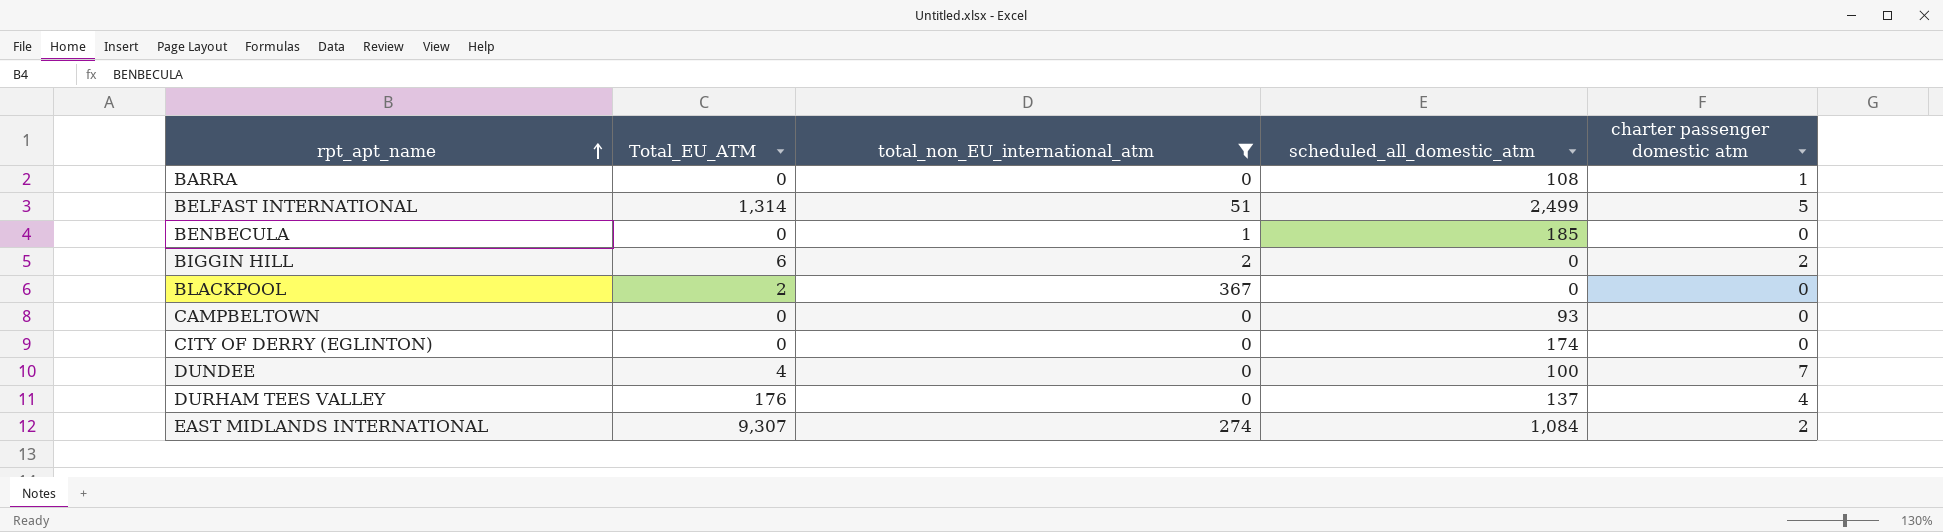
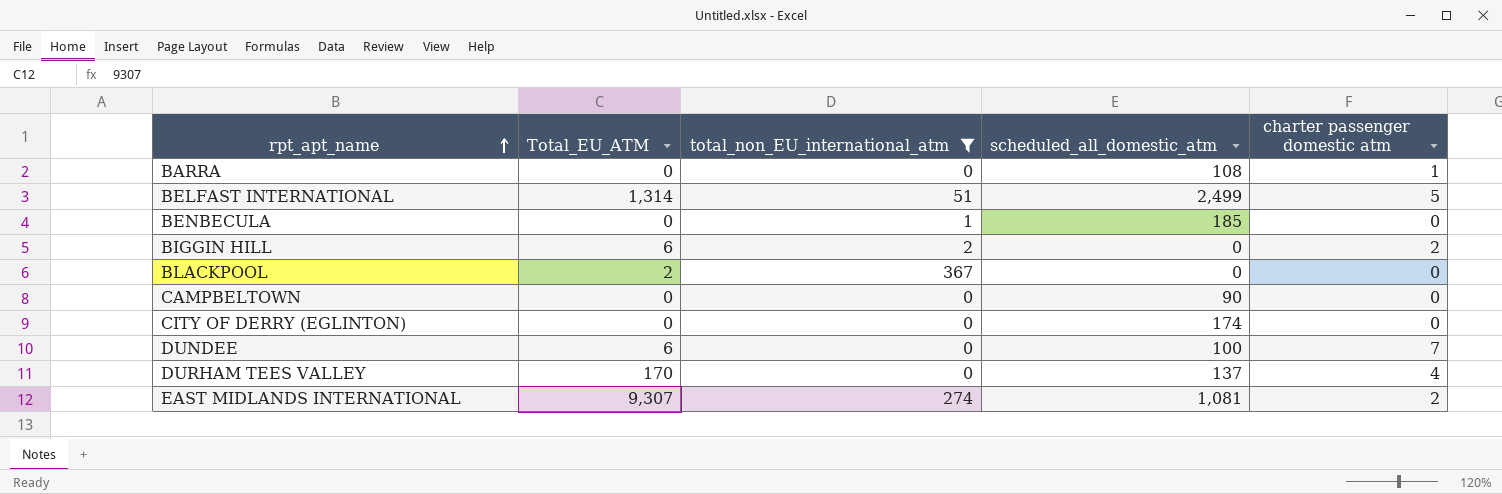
CAMPBELTOWN | scheduled_all_domestic_atm: 93 -> 90
DUNDEE | Total_EU_ATM: 4 -> 6
DURHAM TEES VALLEY | Total_EU_ATM: 176 -> 170
EAST MIDLANDS INTERNATIONAL | scheduled_all_domestic_atm: 1,084 -> 1,081

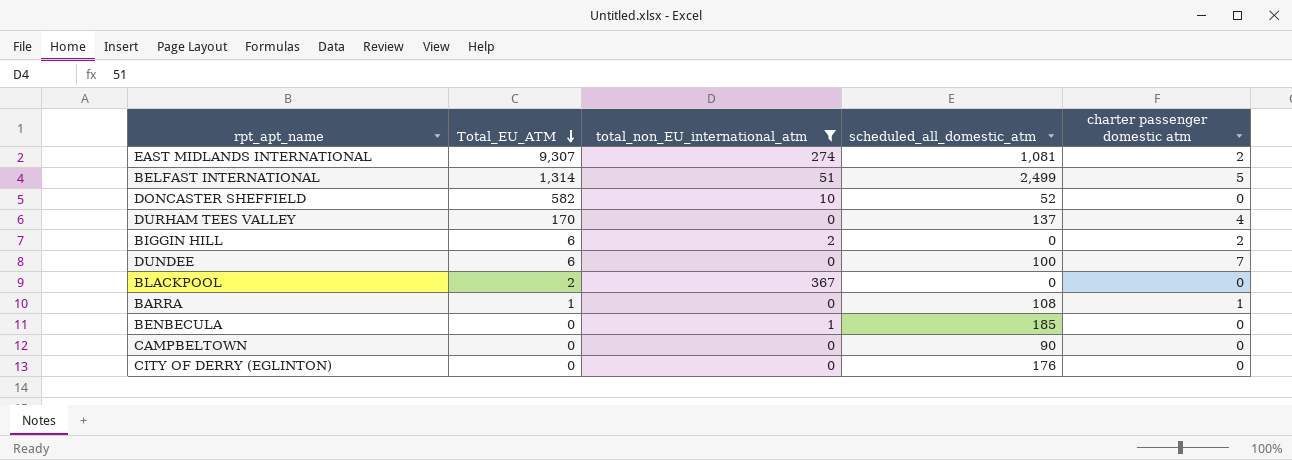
row order: rpt_apt_name ascending -> Total_EU_ATM descending
row DONCASTER SHEFFIELD: none -> 582 | 10 | 52 | 0
BARRA | Total_EU_ATM: 0 -> 1
CITY OF DERRY (EGLINTON) | scheduled_all_domestic_atm: 174 -> 176

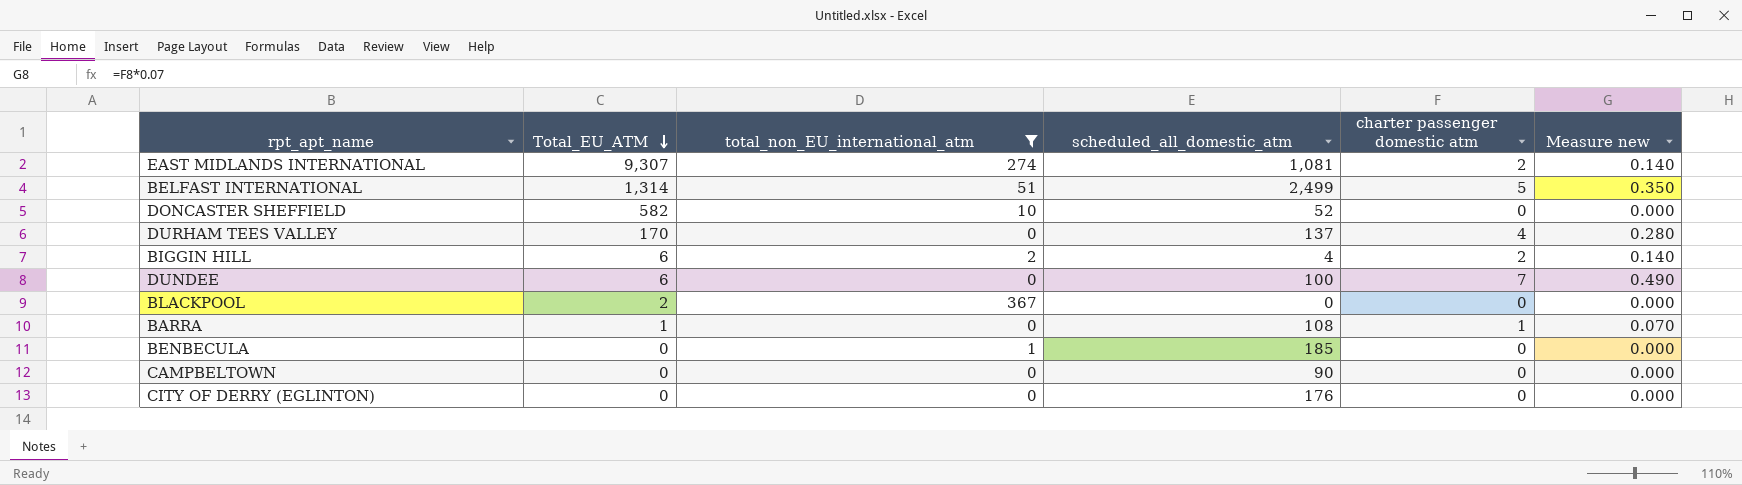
column Measure new | formula: none -> [charter passenger domestic atm] * 0.07
BIGGIN HILL | scheduled_all_domestic_atm: 0 -> 4

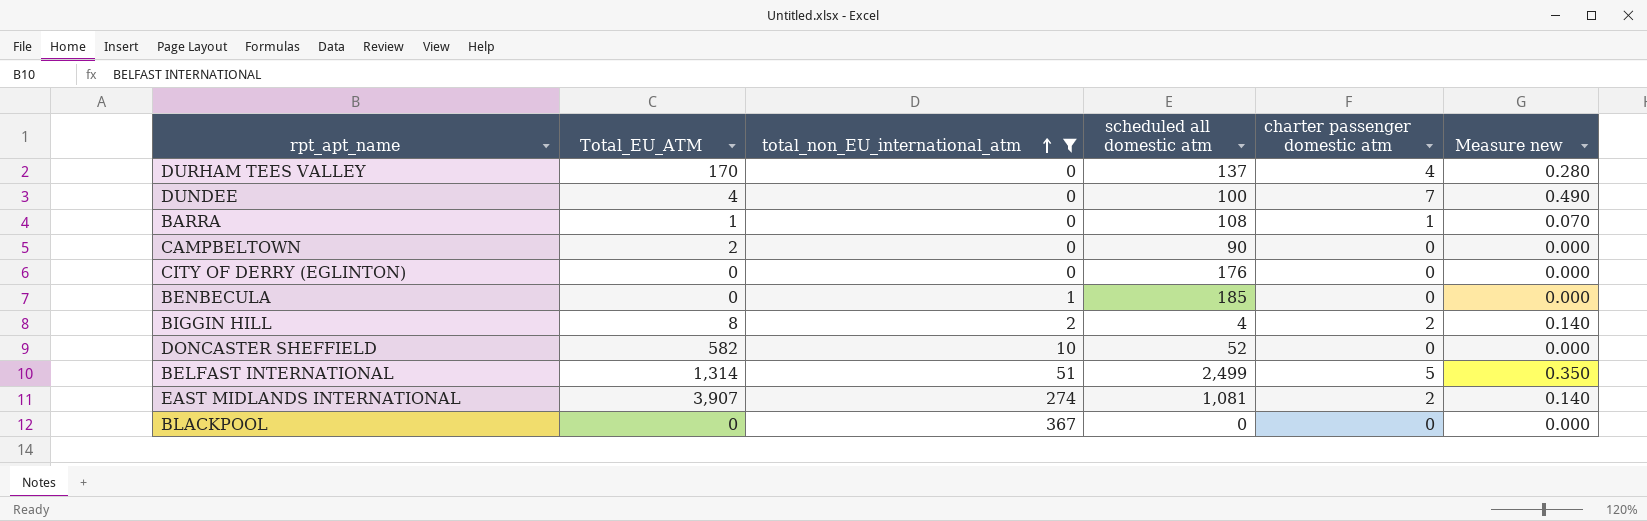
row order: Total_EU_ATM descending -> total_non_EU_international_atm ascending
column name: scheduled_all_domestic_atm -> scheduled all domestic atm
DUNDEE | Total_EU_ATM: 6 -> 4
CAMPBELTOWN | Total_EU_ATM: 0 -> 2
BIGGIN HILL | Total_EU_ATM: 6 -> 8
EAST MIDLANDS INTERNATIONAL | Total_EU_ATM: 9,307 -> 3,907
BLACKPOOL | Total_EU_ATM: 2 -> 0

